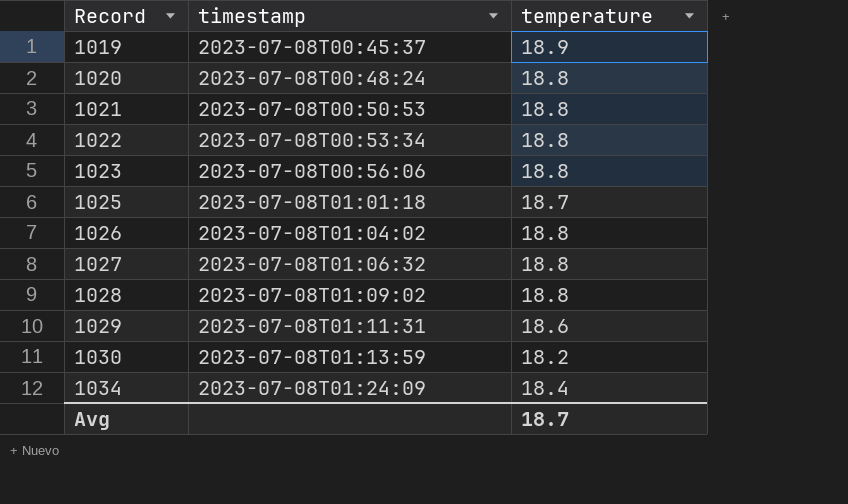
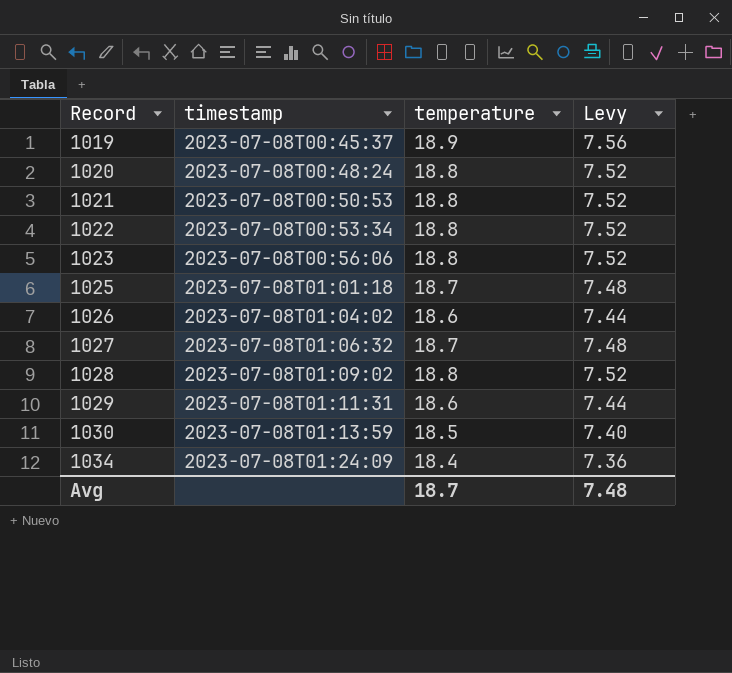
column Levy | formula: none -> [temperature] * 0.4
1026 | temperature: 18.8 -> 18.6
1027 | temperature: 18.8 -> 18.7
1030 | temperature: 18.2 -> 18.5

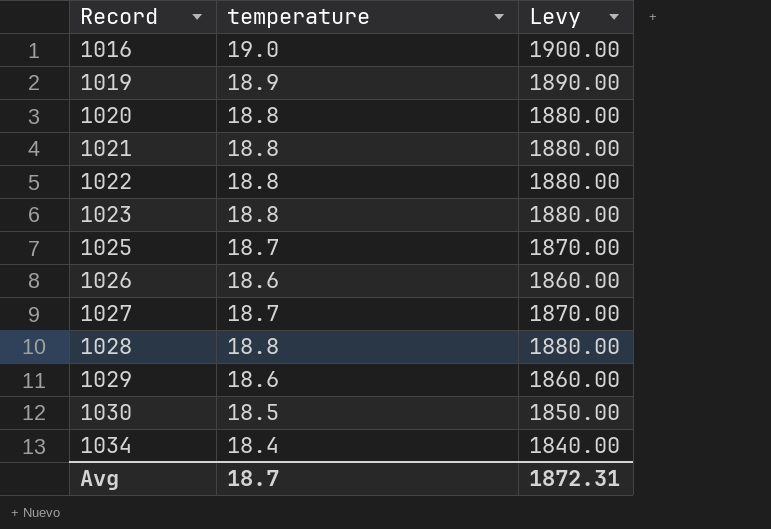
column timestamp | position: 2 -> none
column Levy | formula: [temperature] * 0.4 -> [temperature] * 100
row 1016: none -> 19.0 | 1900.00
Avg | Levy: 7.48 -> 1872.31

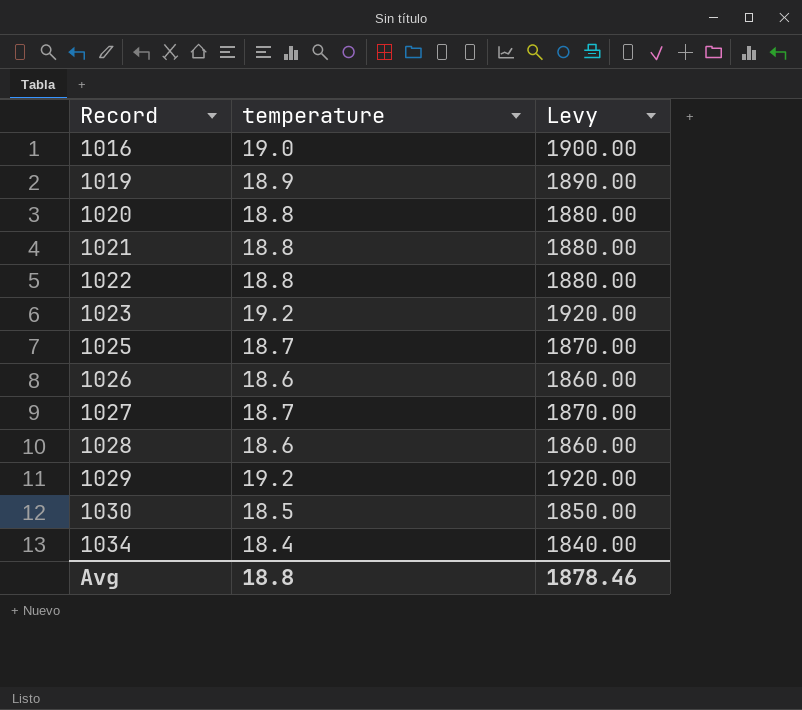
1023 | temperature: 18.8 -> 19.2
1023 | Levy: 1880.00 -> 1920.00
1028 | temperature: 18.8 -> 18.6
1028 | Levy: 1880.00 -> 1860.00
1029 | temperature: 18.6 -> 19.2
1029 | Levy: 1860.00 -> 1920.00
Avg | temperature: 18.7 -> 18.8
Avg | Levy: 1872.31 -> 1878.46

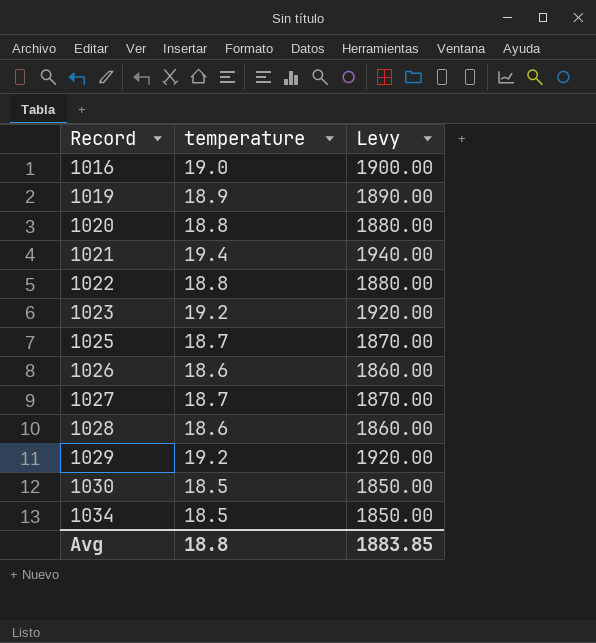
1021 | temperature: 18.8 -> 19.4
1021 | Levy: 1880.00 -> 1940.00
1034 | temperature: 18.4 -> 18.5
1034 | Levy: 1840.00 -> 1850.00
Avg | Levy: 1878.46 -> 1883.85

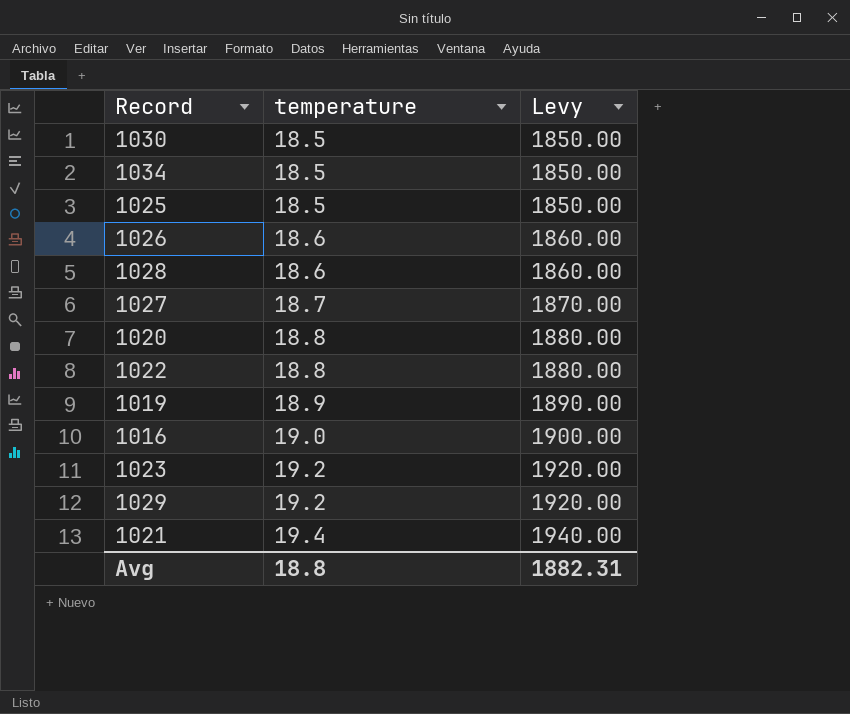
row order: Record ascending -> temperature ascending
1025 | temperature: 18.7 -> 18.5
1025 | Levy: 1870.00 -> 1850.00
Avg | Levy: 1883.85 -> 1882.31

